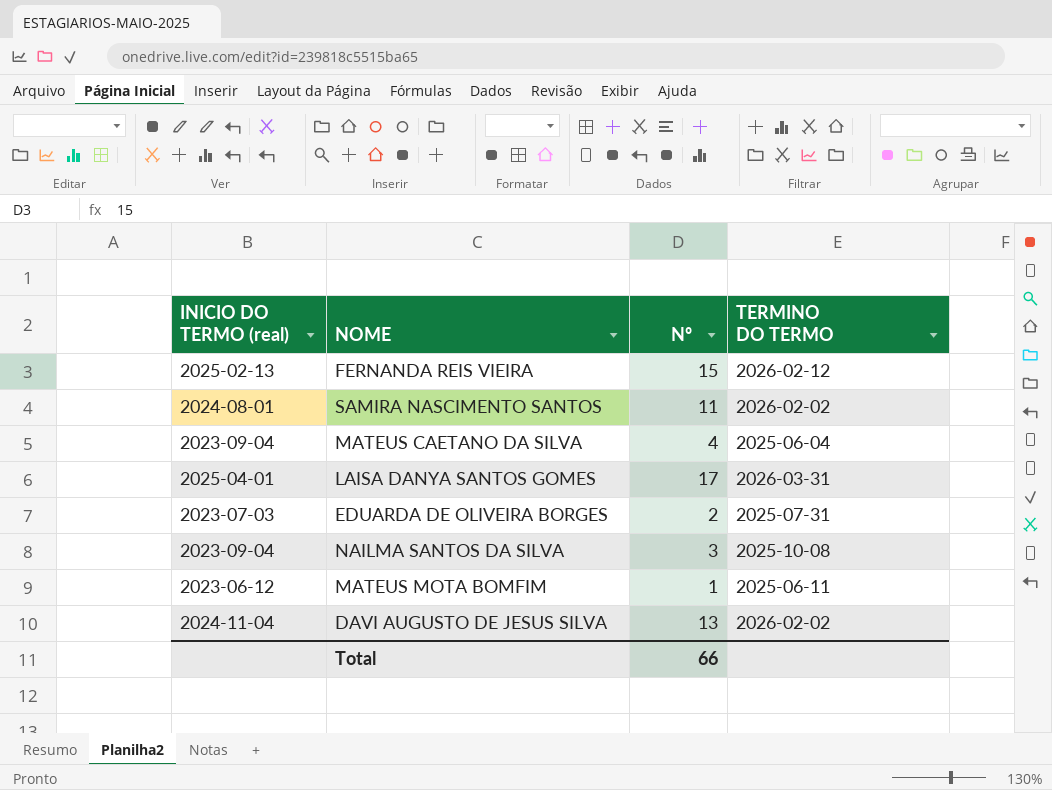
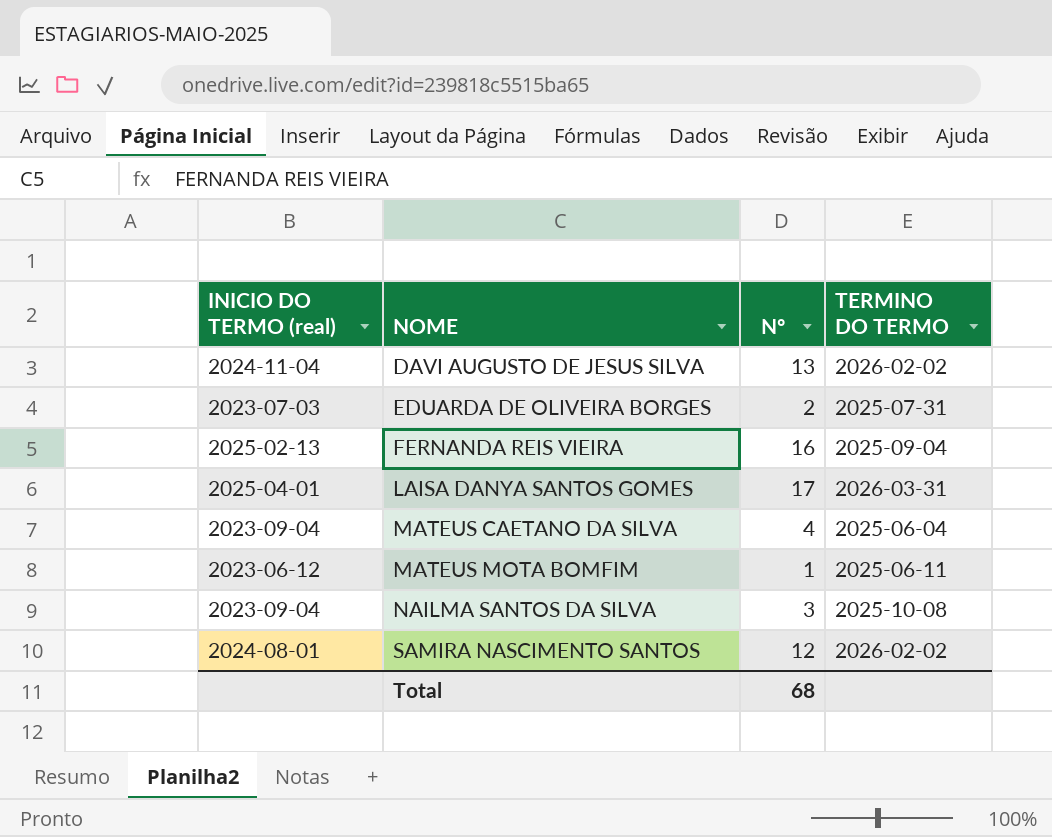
row order: none -> NOME ascending
FERNANDA REIS VIEIRA | Nº: 15 -> 16
FERNANDA REIS VIEIRA | TERMINO DO TERMO: 2026-02-12 -> 2025-09-04
SAMIRA NASCIMENTO SANTOS | Nº: 11 -> 12
Total | Nº: 66 -> 68

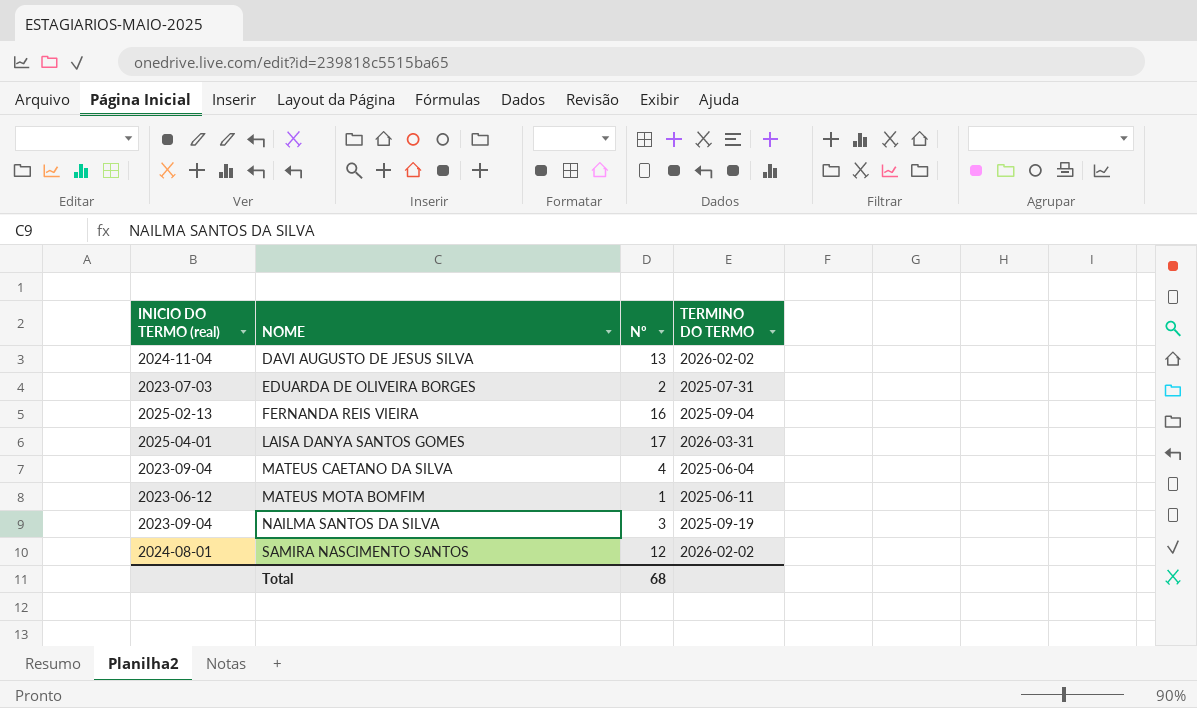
NAILMA SANTOS DA SILVA | TERMINO DO TERMO: 2025-10-08 -> 2025-09-19

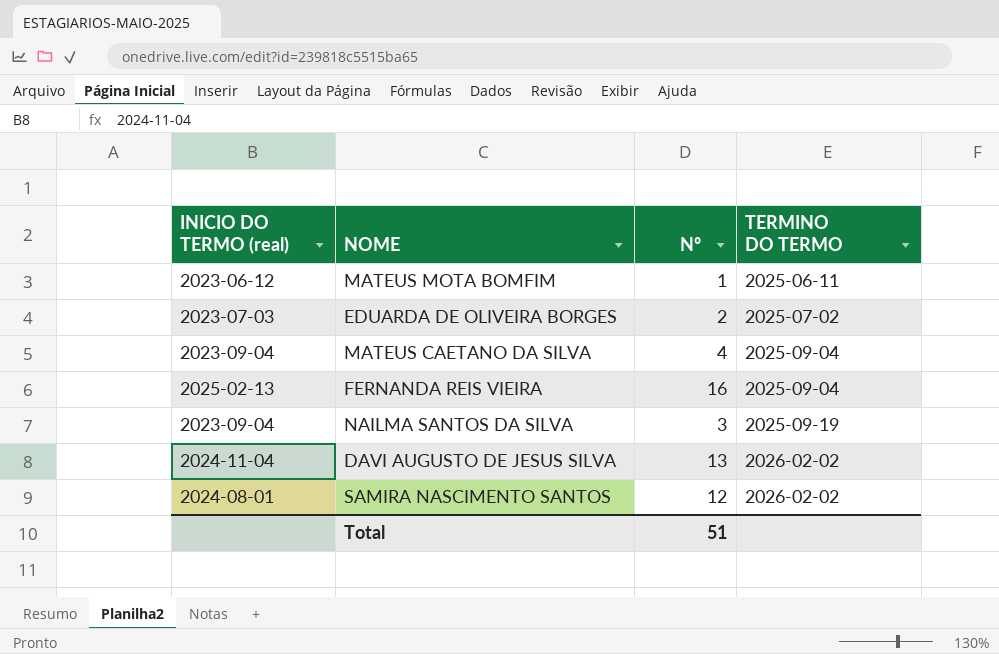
row order: NOME ascending -> TERMINO DO TERMO ascending
row LAISA DANYA SANTOS GOMES: 2025-04-01 | 17 | 2026-03-31 -> none
EDUARDA DE OLIVEIRA BORGES | TERMINO DO TERMO: 2025-07-31 -> 2025-07-02
MATEUS CAETANO DA SILVA | TERMINO DO TERMO: 2025-06-04 -> 2025-09-04
Total | Nº: 68 -> 51

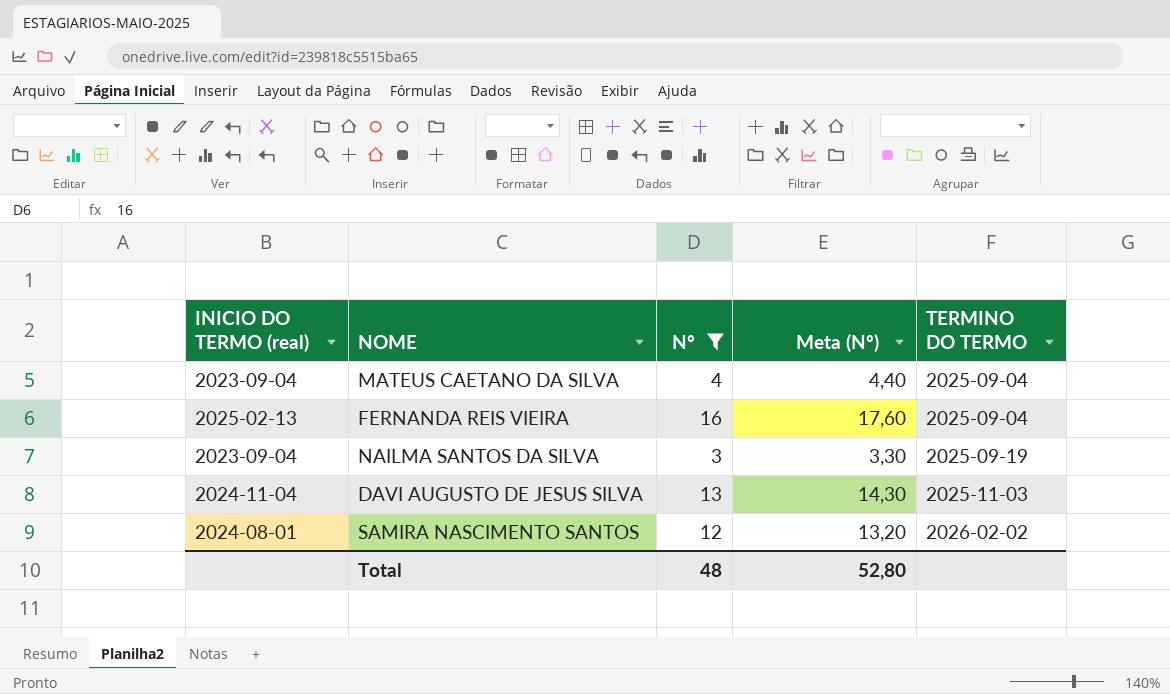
filter: none -> Nº >= 3
column Meta (Nº) | formula: none -> [Nº] * 1,1
DAVI AUGUSTO DE JESUS SILVA | TERMINO DO TERMO: 2026-02-02 -> 2025-11-03
Total | Nº: 51 -> 48

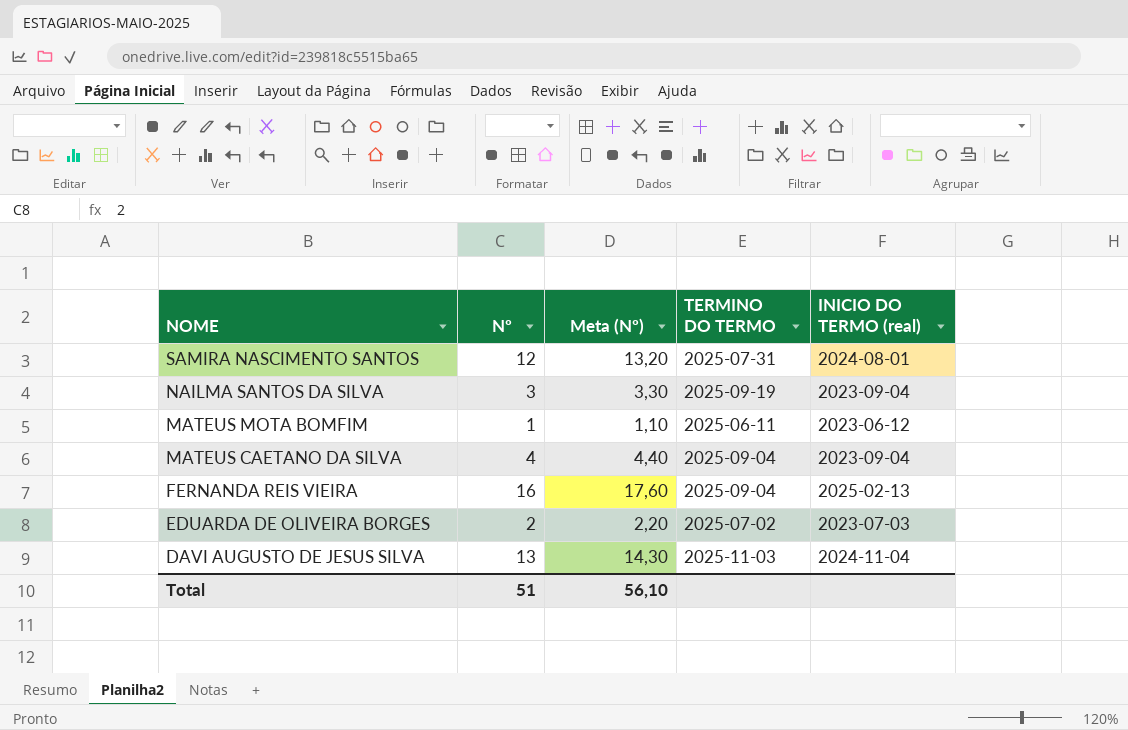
filter: Nº >= 3 -> none
row order: TERMINO DO TERMO ascending -> NOME descending
column INICIO DO TERMO (real) | position: 1 -> 5
SAMIRA NASCIMENTO SANTOS | TERMINO DO TERMO: 2026-02-02 -> 2025-07-31
Total | Nº: 48 -> 51
Total | Meta (Nº): 52,80 -> 56,10

